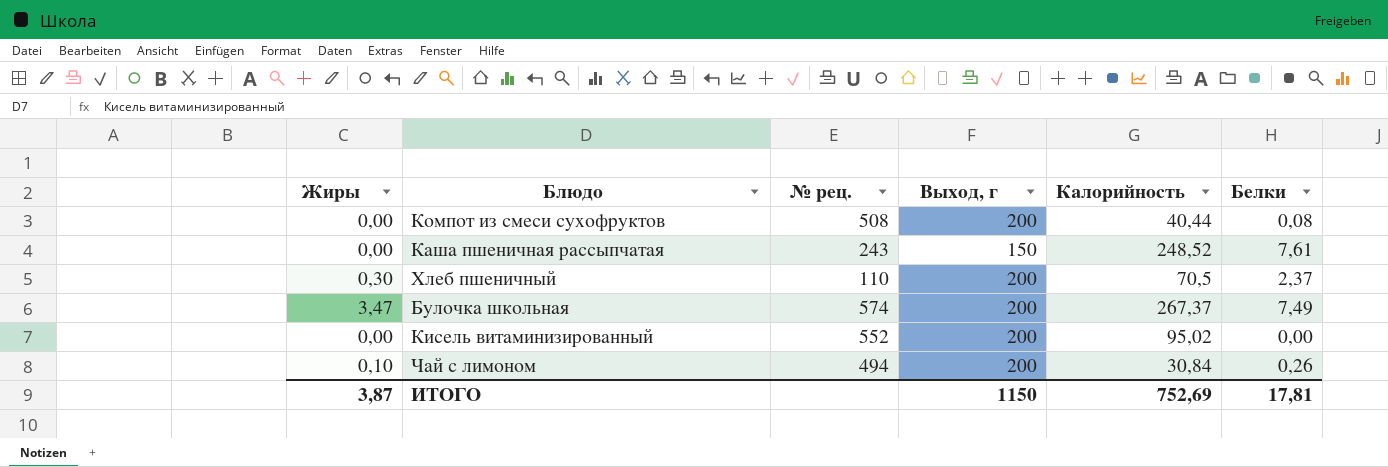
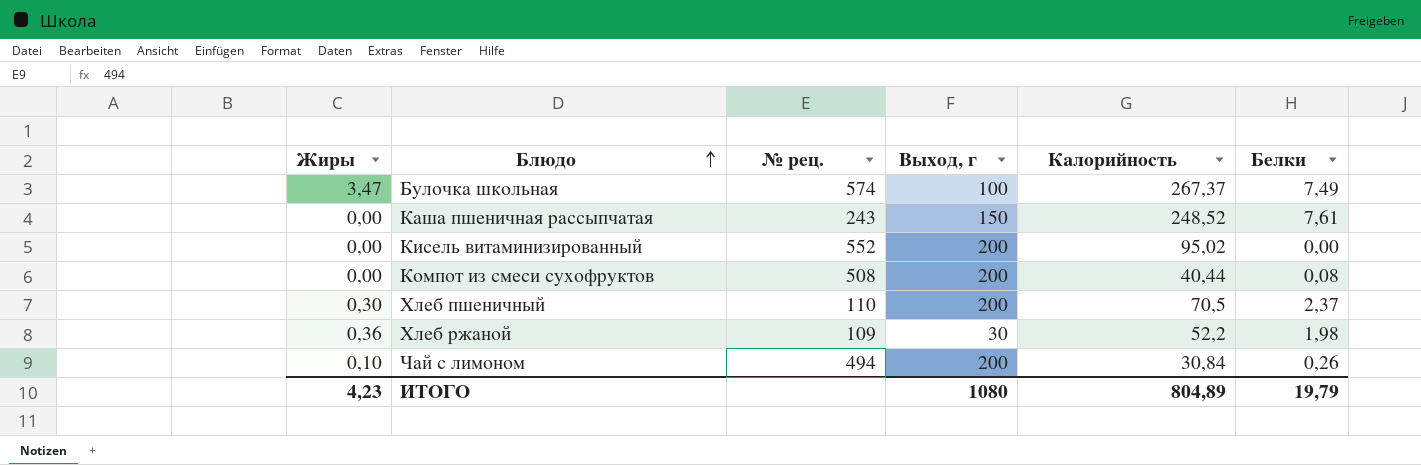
row order: none -> Блюдо ascending
Булочка школьная | Выход, г: 200 -> 100
row Хлеб ржаной: none -> 0,36 | 109 | 30 | 52,2 | 1,98
ИТОГО | Жиры: 3,87 -> 4,23
ИТОГО | Выход, г: 1150 -> 1080
ИТОГО | Калорийность: 752,69 -> 804,89
ИТОГО | Белки: 17,81 -> 19,79

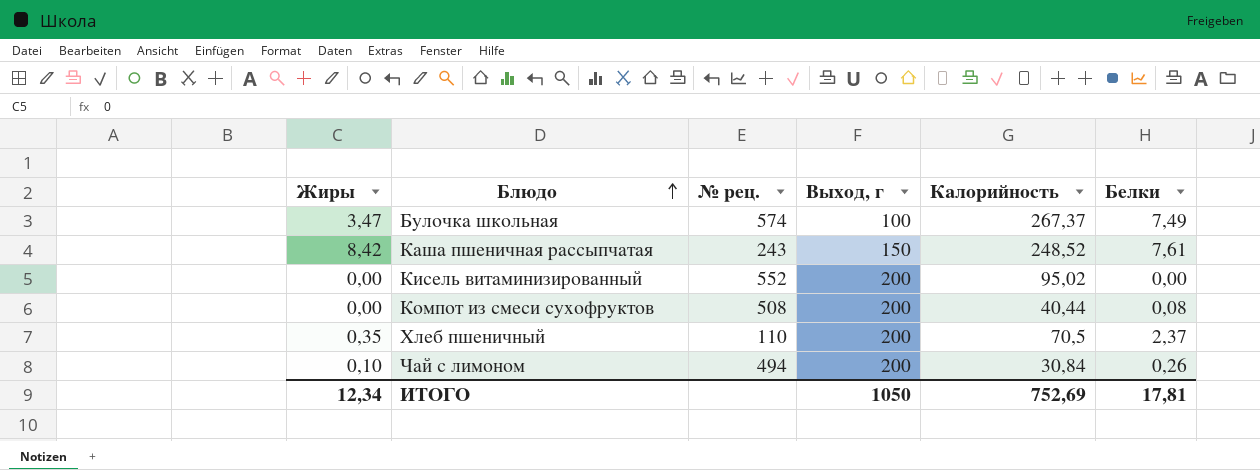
row Хлеб ржаной: 0,36 | 109 | 30 | 52,2 | 1,98 -> none
Каша пшеничная рассыпчатая | Жиры: 0,00 -> 8,42
Хлеб пшеничный | Жиры: 0,30 -> 0,35
ИТОГО | Жиры: 4,23 -> 12,34
ИТОГО | Выход, г: 1080 -> 1050
ИТОГО | Калорийность: 804,89 -> 752,69
ИТОГО | Белки: 19,79 -> 17,81

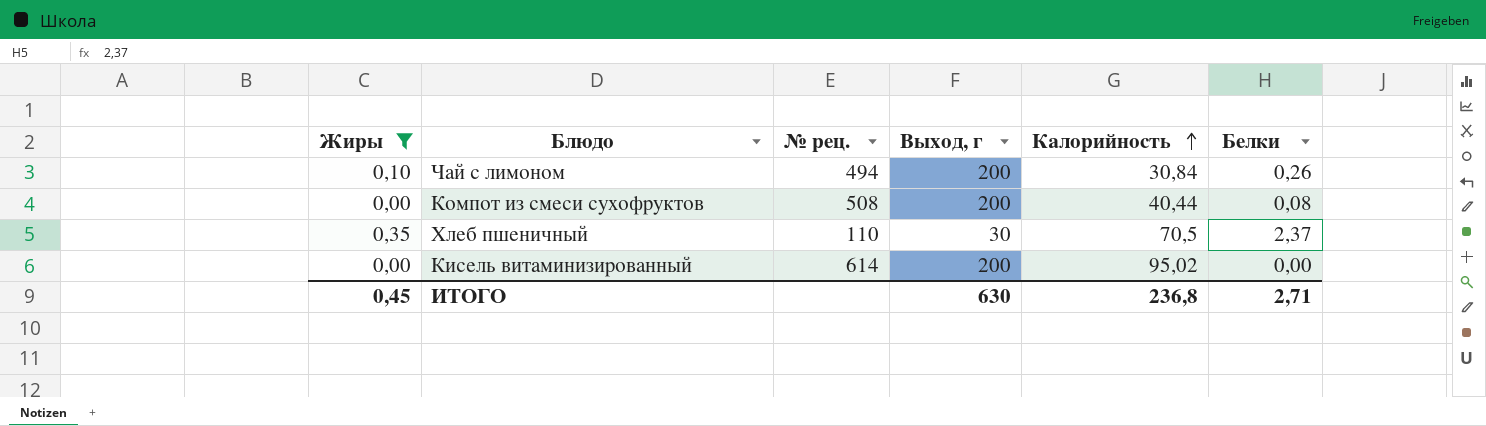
filter: none -> Жиры <= 0,35
row order: Блюдо ascending -> Калорийность ascending
Хлеб пшеничный | Выход, г: 200 -> 30
Кисель витаминизированный | № рец.: 552 -> 614
ИТОГО | Жиры: 12,34 -> 0,45
ИТОГО | Выход, г: 1050 -> 630
ИТОГО | Калорийность: 752,69 -> 236,8
ИТОГО | Белки: 17,81 -> 2,71

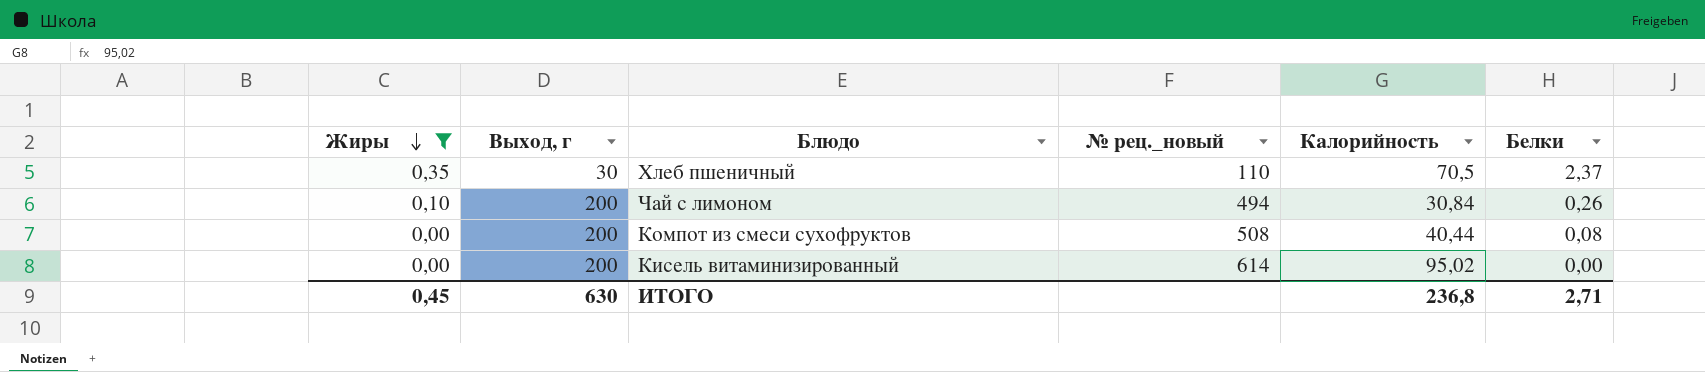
row order: Калорийность ascending -> Жиры descending
column Выход, г | position: 4 -> 2
column name: № рец. -> № рец._новый

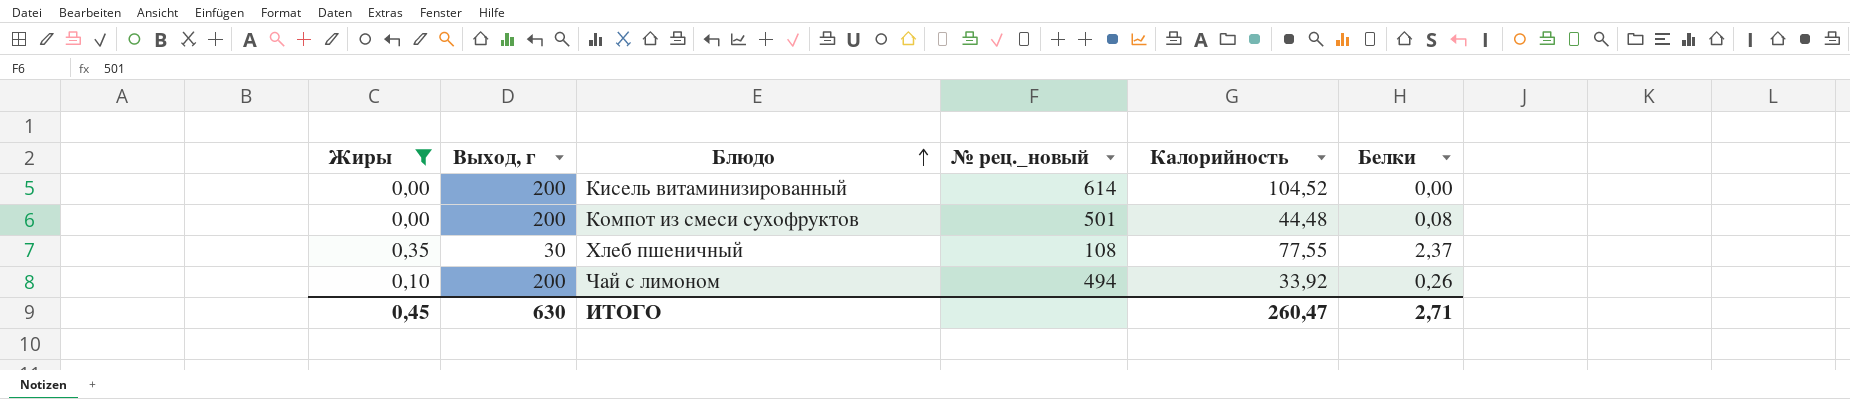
row order: Жиры descending -> Блюдо ascending
Кисель витаминизированный | Калорийность: 95,02 -> 104,52
Компот из смеси сухофруктов | № рец._новый: 508 -> 501
Компот из смеси сухофруктов | Калорийность: 40,44 -> 44,48
Хлеб пшеничный | № рец._новый: 110 -> 108
Хлеб пшеничный | Калорийность: 70,5 -> 77,55
Чай с лимоном | Калорийность: 30,84 -> 33,92
ИТОГО | Калорийность: 236,8 -> 260,47

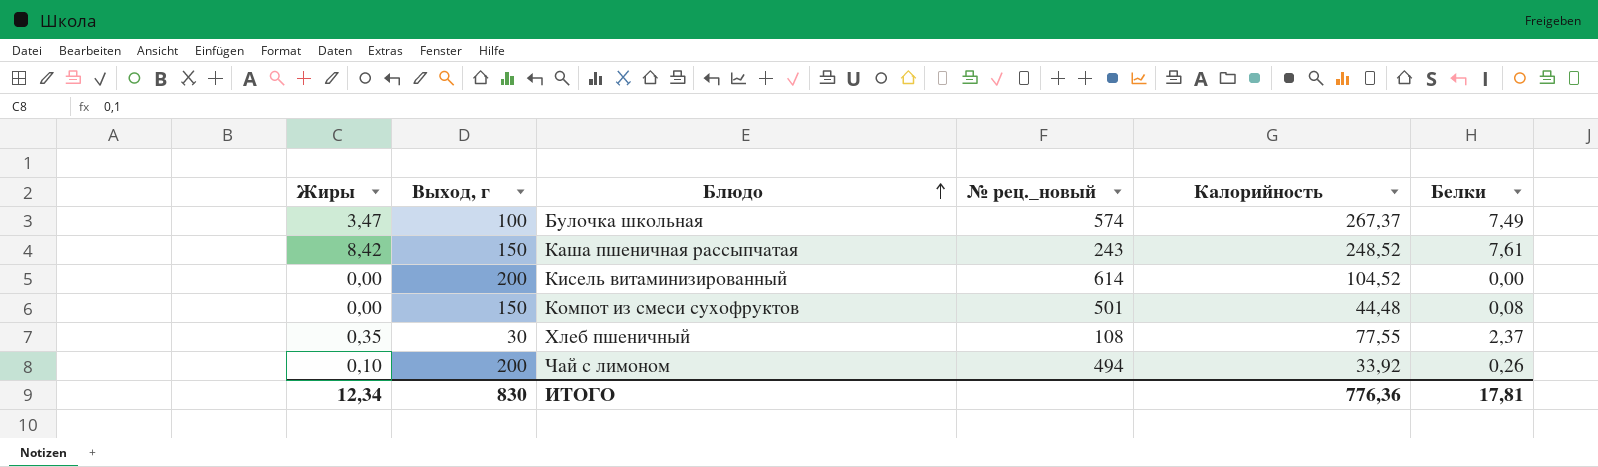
filter: Жиры <= 0,35 -> none
Компот из смеси сухофруктов | Выход, г: 200 -> 150
ИТОГО | Жиры: 0,45 -> 12,34
ИТОГО | Выход, г: 630 -> 830
ИТОГО | Калорийность: 260,47 -> 776,36
ИТОГО | Белки: 2,71 -> 17,81

